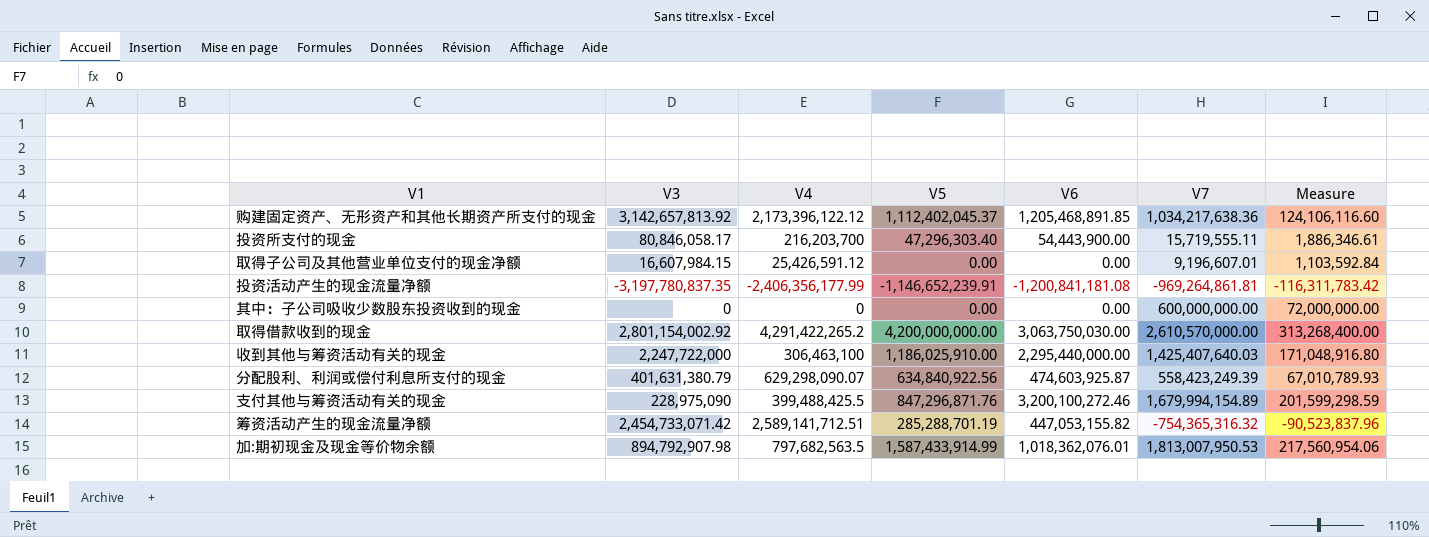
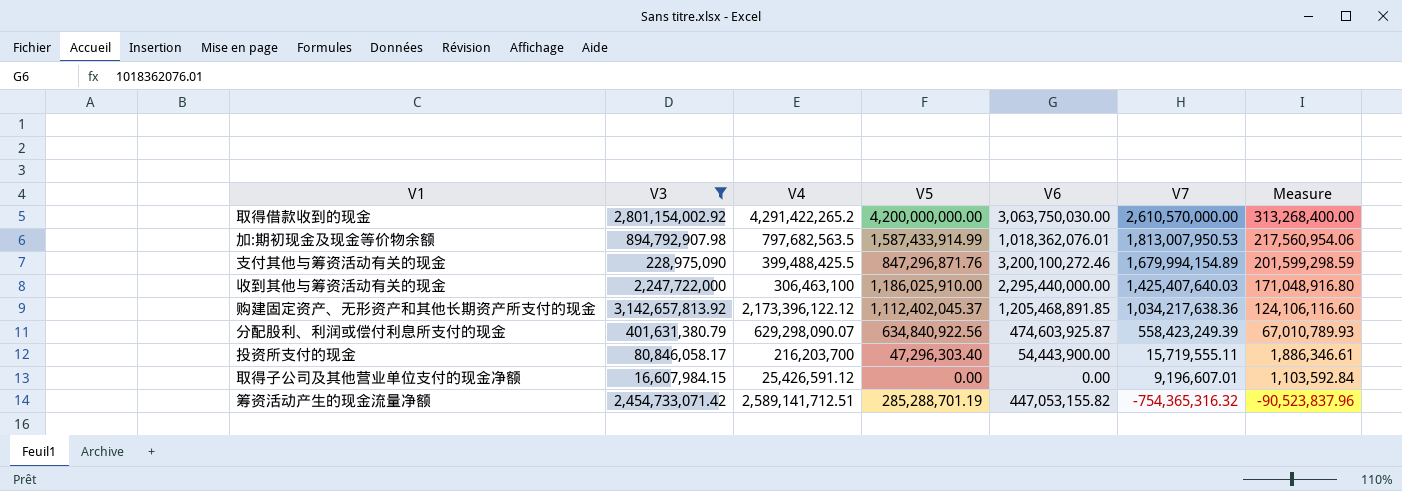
filter: none -> V3 >= 16,607,984.15
row order: none -> V7 descending

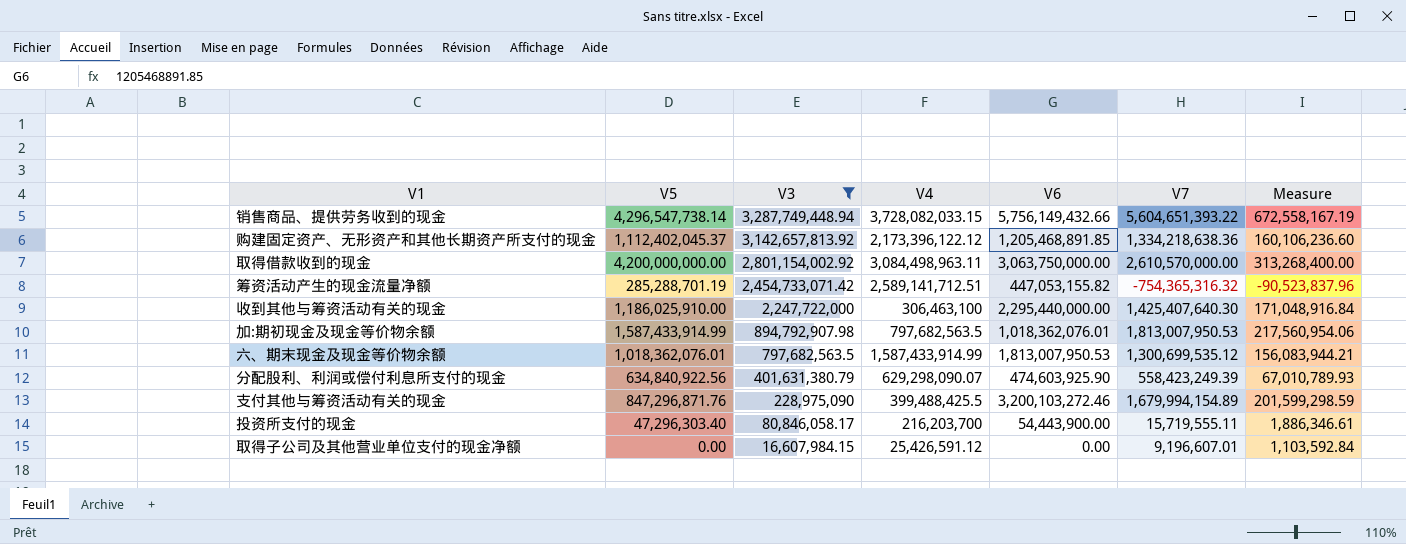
row order: V7 descending -> V3 descending
column V5 | position: 4 -> 2
row 销售商品、提供劳务收到的现金: none -> 4,296,547,738.14 | 3,287,749,448.94 | 3,728,082,033.15 | 5,756,149,432.66 | 5,604,651,393.22 | 672,558,167.19
购建固定资产、无形资产和其他长期资产所支付的现金 | V7: 1,034,217,638.36 -> 1,334,218,638.36
购建固定资产、无形资产和其他长期资产所支付的现金 | Measure: 124,106,116.60 -> 160,106,236.60
取得借款收到的现金 | V4: 4,291,422,265.2 -> 3,084,498,963.11
取得借款收到的现金 | V6: 3,063,750,030.00 -> 3,063,750,000.00
收到其他与筹资活动有关的现金 | V7: 1,425,407,640.03 -> 1,425,407,640.30
收到其他与筹资活动有关的现金 | Measure: 171,048,916.80 -> 171,048,916.84
row 六、期末现金及现金等价物余额: none -> 1,018,362,076.01 | 797,682,563.5 | 1,587,433,914.99 | 1,813,007,950.53 | 1,300,699,535.12 | 156,083,944.21
分配股利、利润或偿付利息所支付的现金 | V6: 474,603,925.87 -> 474,603,925.90
支付其他与筹资活动有关的现金 | V6: 3,200,100,272.46 -> 3,200,103,272.46

